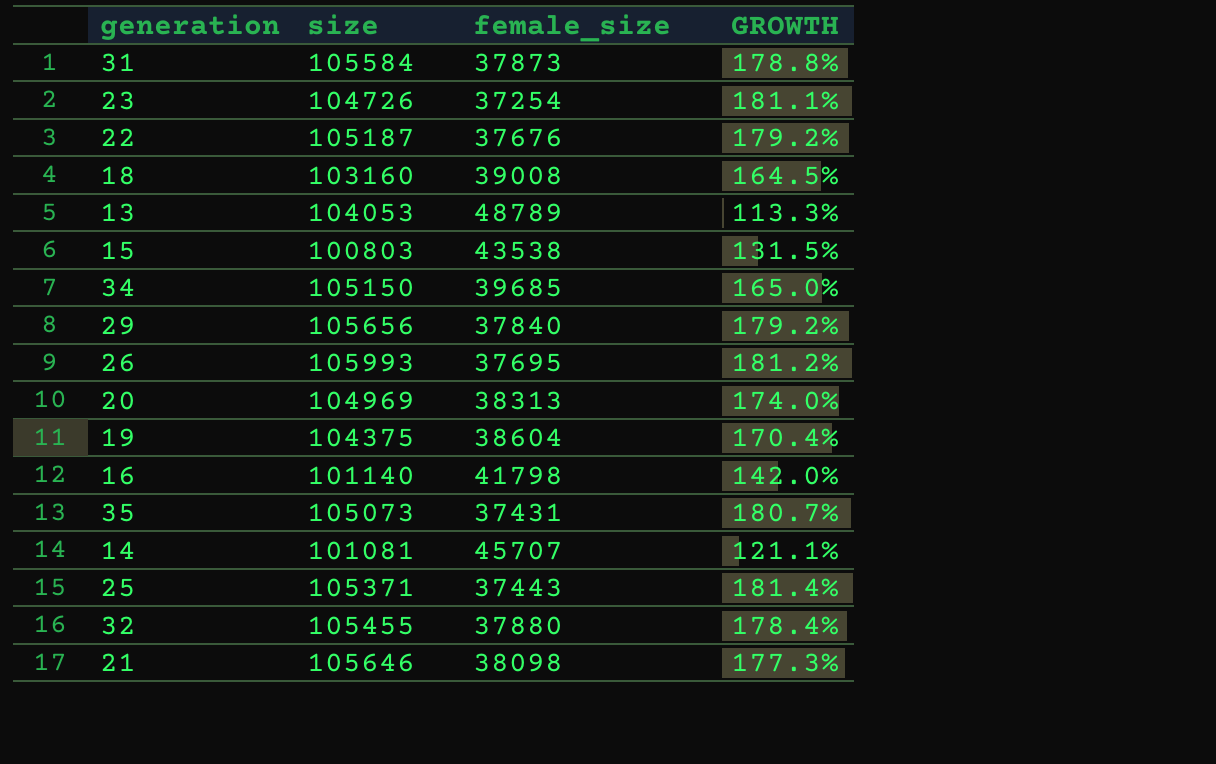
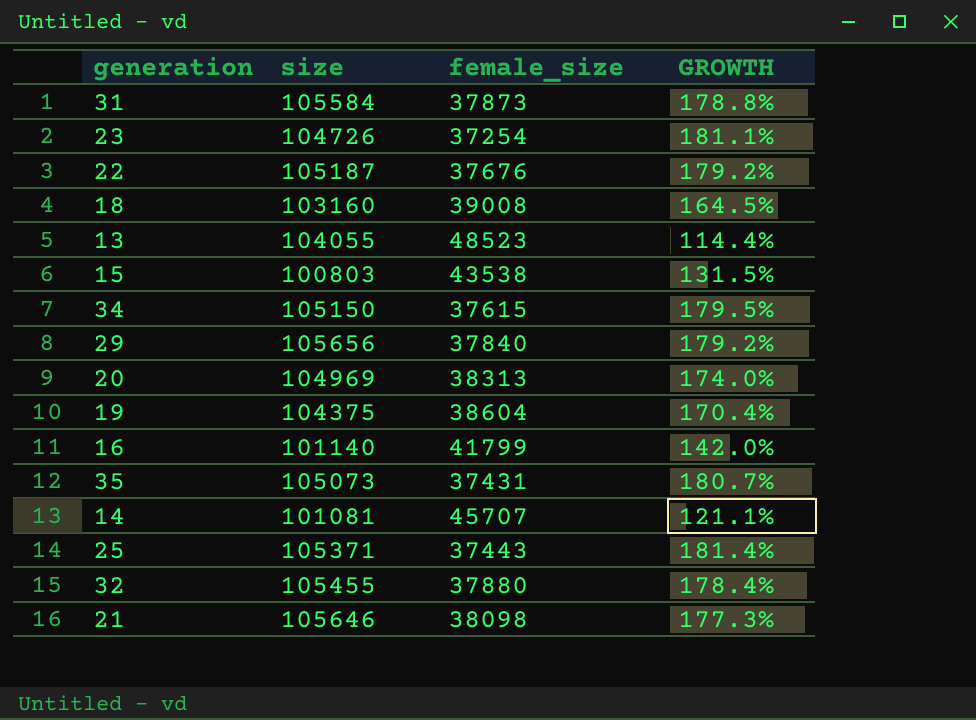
row 26: 105993 | 37695 | 181.2% -> none
13 | size: 104053 -> 104055
13 | female_size: 48789 -> 48523
13 | GROWTH: 113.3% -> 114.4%
34 | female_size: 39685 -> 37615
34 | GROWTH: 165.0% -> 179.5%
16 | female_size: 41798 -> 41799

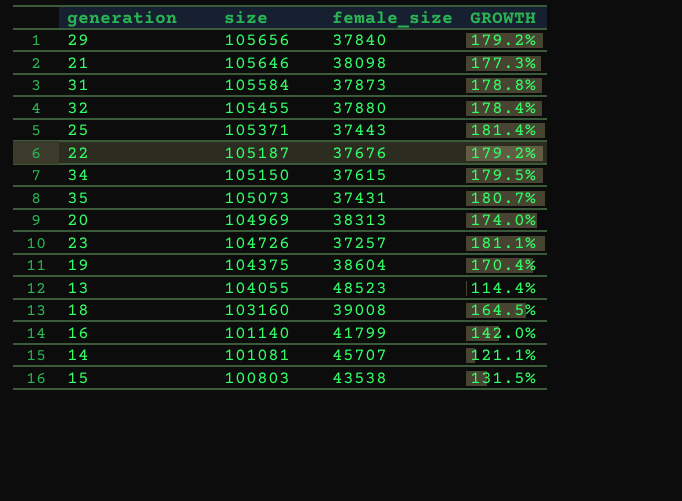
row order: none -> size descending
23 | female_size: 37254 -> 37257

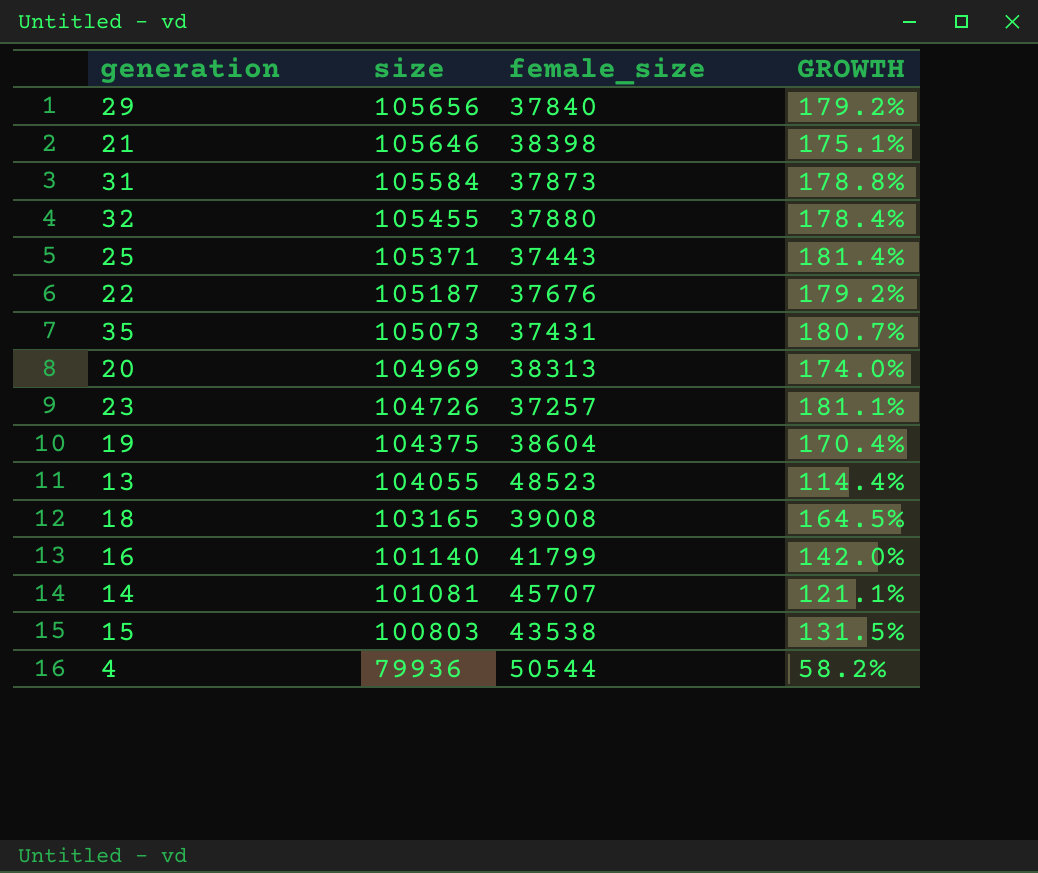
row 34: 105150 | 37615 | 179.5% -> none
21 | female_size: 38098 -> 38398
21 | GROWTH: 177.3% -> 175.1%
18 | size: 103160 -> 103165
row 4: none -> 79936 | 50544 | 58.2%

